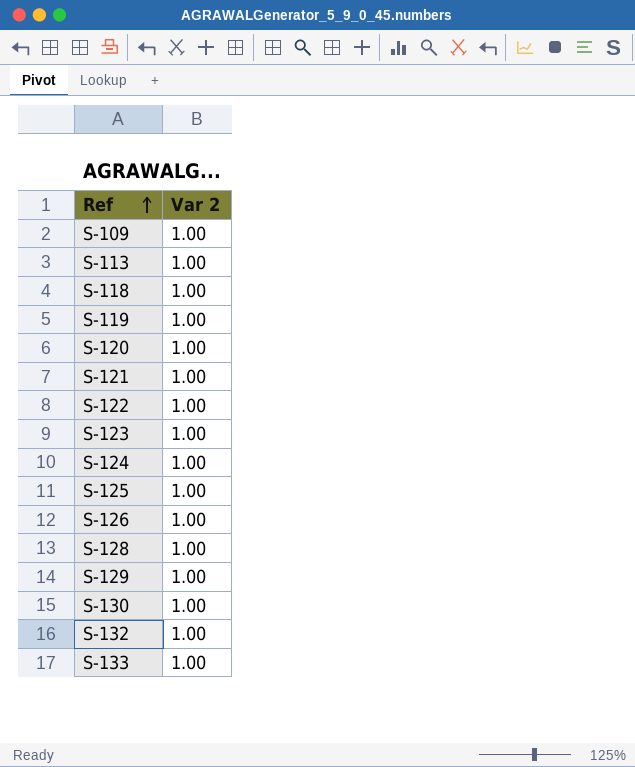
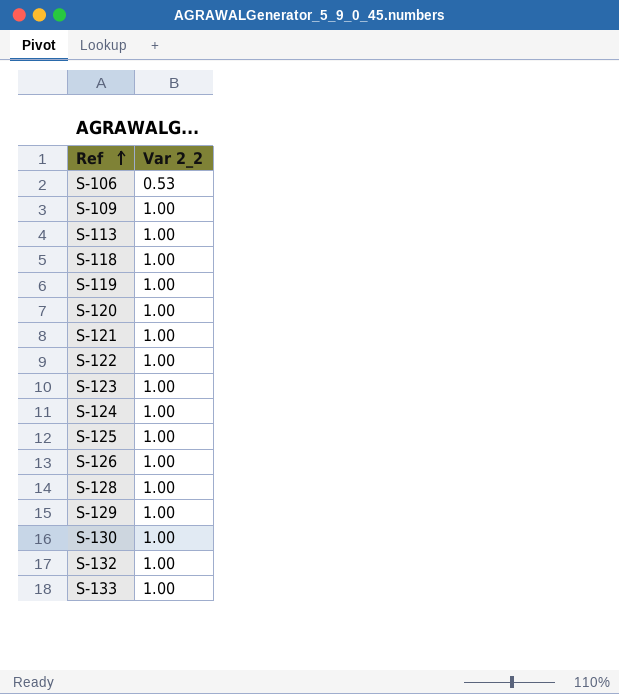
column name: Var 2 -> Var 2_2
row S-106: none -> 0.53

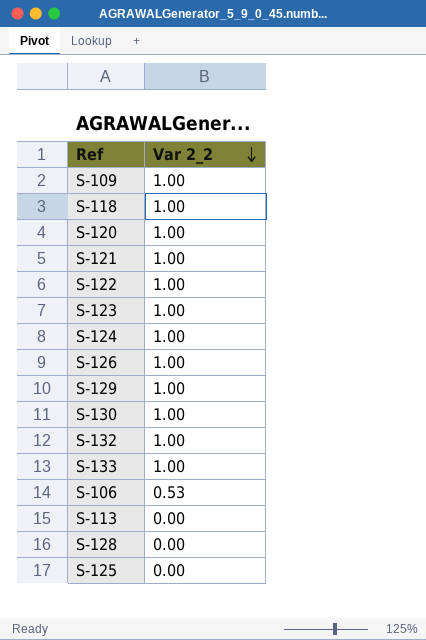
row order: Ref ascending -> Var 2_2 descending
row S-119: 1.00 -> none
S-113 | Var 2_2: 1.00 -> 0.00
S-128 | Var 2_2: 1.00 -> 0.00
S-125 | Var 2_2: 1.00 -> 0.00

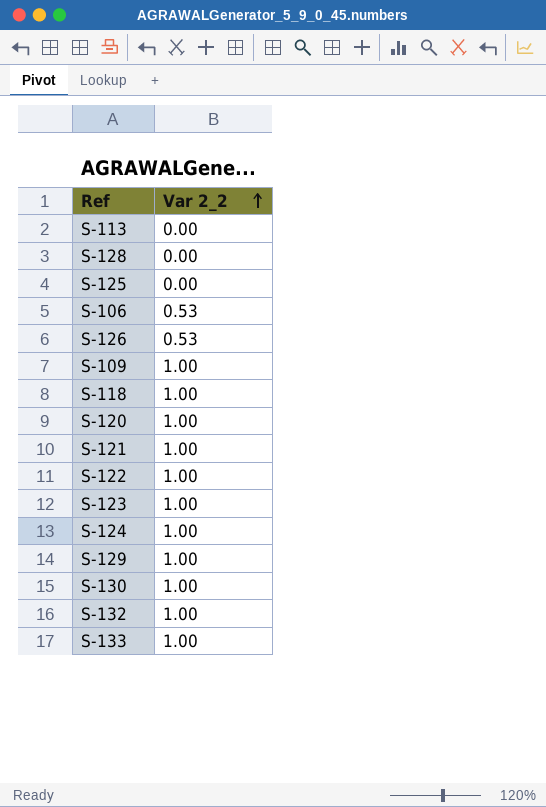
row order: Var 2_2 descending -> Var 2_2 ascending
S-126 | Var 2_2: 1.00 -> 0.53

